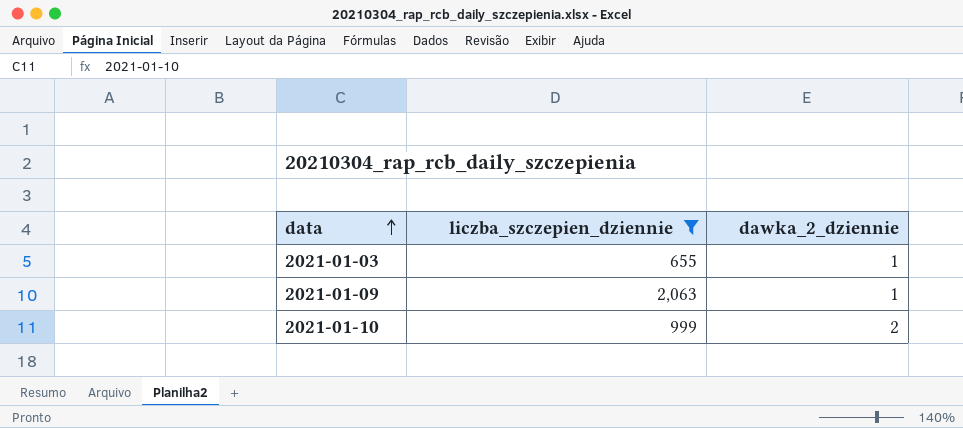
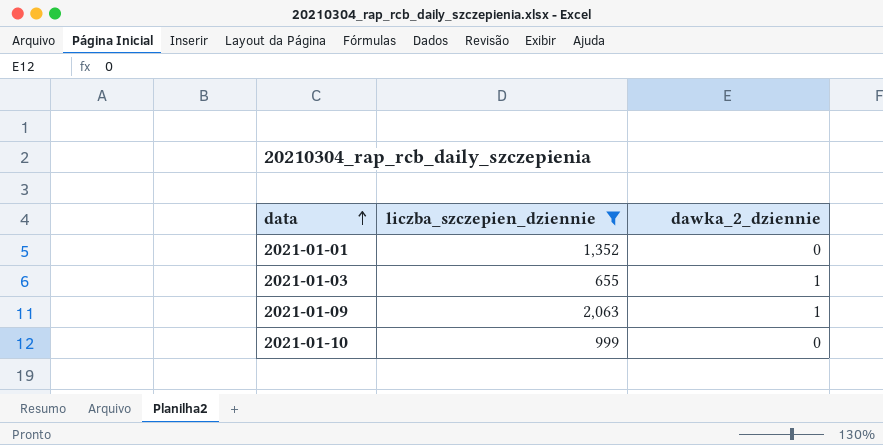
row 2021-01-01: none -> 1,352 | 0
2021-01-10 | dawka_2_dziennie: 2 -> 0

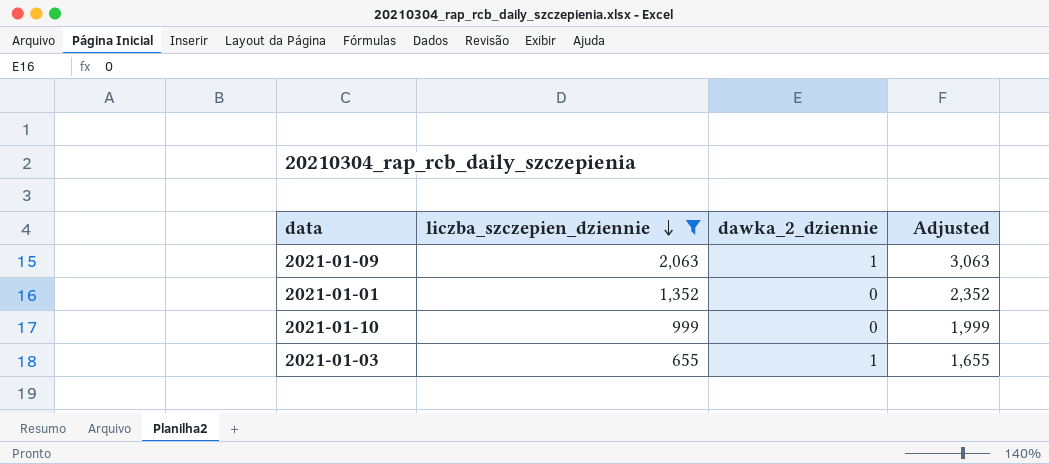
row order: data ascending -> liczba_szczepien_dziennie descending
column Adjusted | formula: none -> [liczba_szczepien_dziennie] + 1000

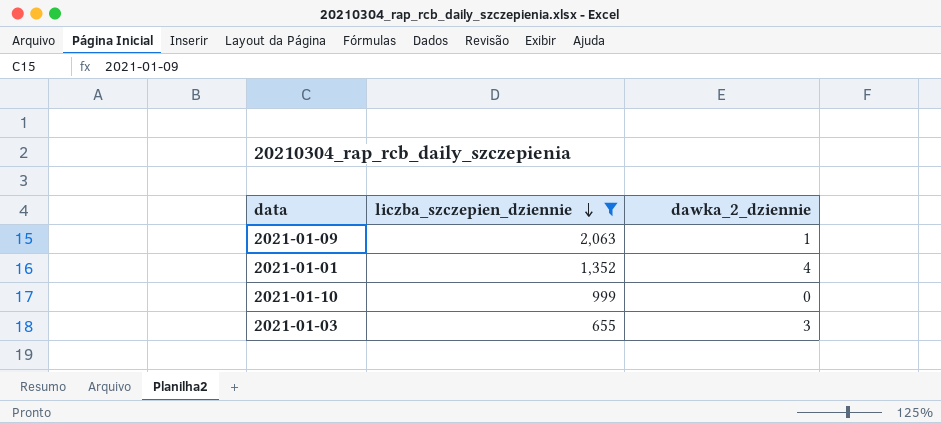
column Adjusted | formula: [liczba_szczepien_dziennie] + 1000 -> none
2021-01-01 | dawka_2_dziennie: 0 -> 4
2021-01-03 | dawka_2_dziennie: 1 -> 3

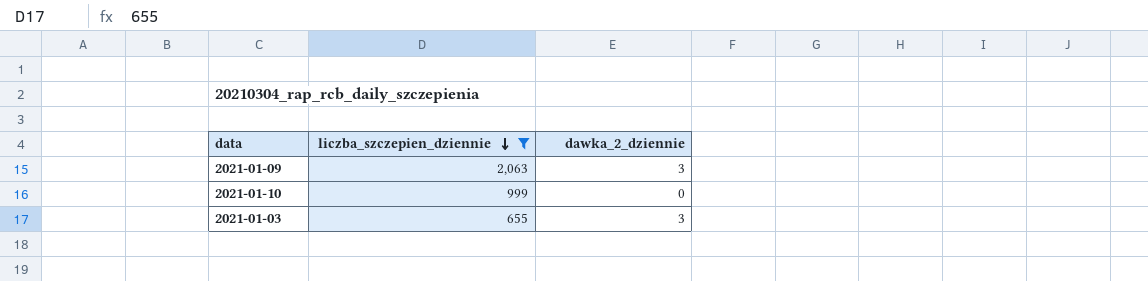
row 2021-01-01: 1,352 | 4 -> none
2021-01-09 | dawka_2_dziennie: 1 -> 3

